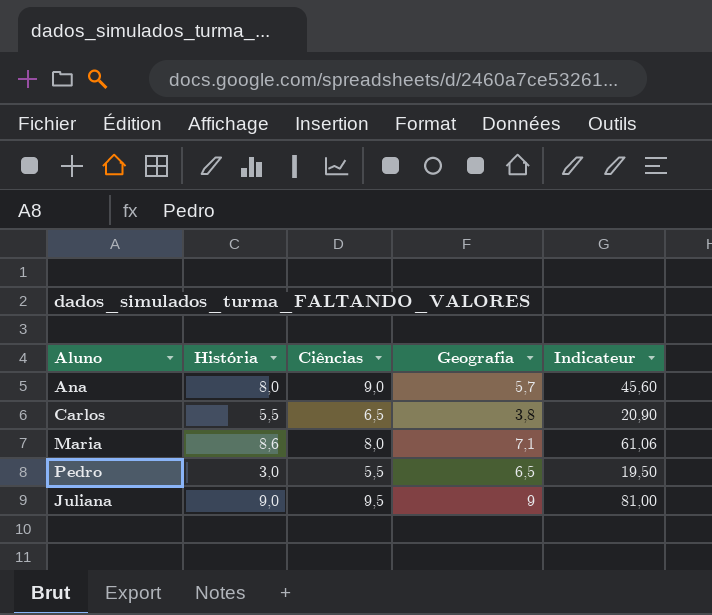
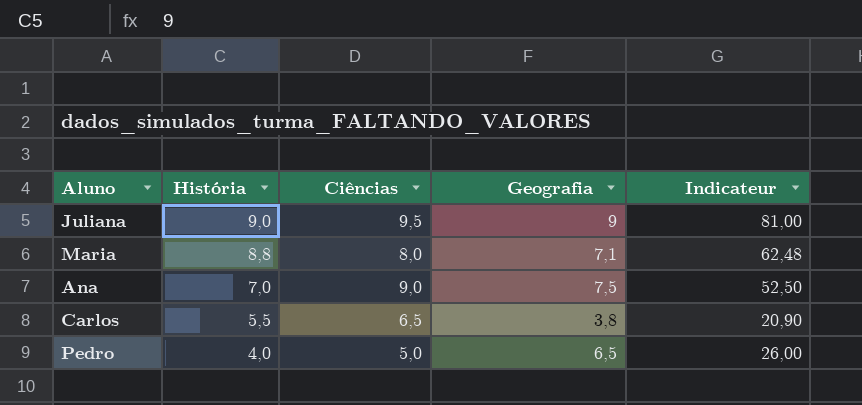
row order: none -> História descending
Maria | História: 8,6 -> 8,8
Maria | Indicateur: 61,06 -> 62,48
Ana | História: 8,0 -> 7,0
Ana | Geografia: 5,7 -> 7,5
Ana | Indicateur: 45,60 -> 52,50
Pedro | História: 3,0 -> 4,0
Pedro | Ciências: 5,5 -> 5,0
Pedro | Indicateur: 19,50 -> 26,00

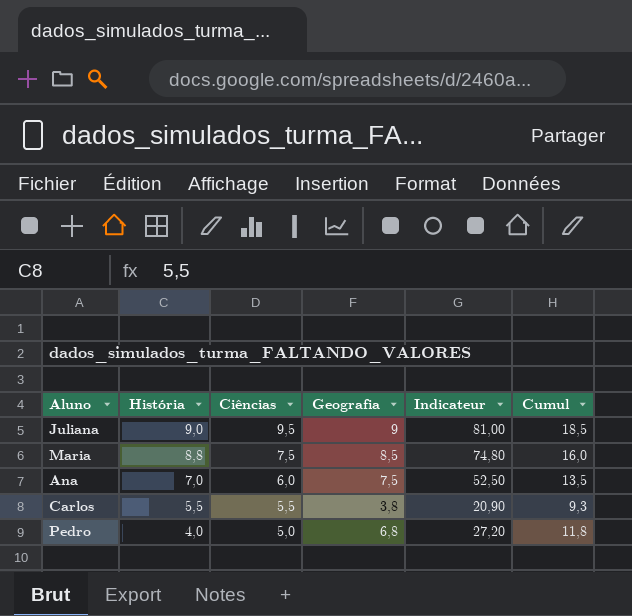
column Cumul | formula: none -> [Ciências] + [Geografia]
Maria | Ciências: 8,0 -> 7,5
Maria | Geografia: 7,1 -> 8,5
Maria | Indicateur: 62,48 -> 74,80
Ana | Ciências: 9,0 -> 6,0
Carlos | Ciências: 6,5 -> 5,5
Pedro | Geografia: 6,5 -> 6,8
Pedro | Indicateur: 26,00 -> 27,20

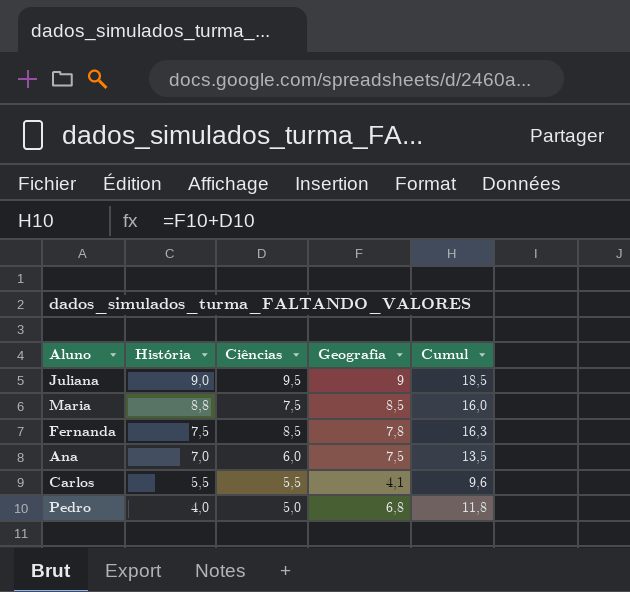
column Indicateur | formula: [História] * [Geografia] -> none
row Fernanda: none -> 7,5 | 8,5 | 7,8 | 16,3
Carlos | Geografia: 3,8 -> 4,1
Carlos | Cumul: 9,3 -> 9,6

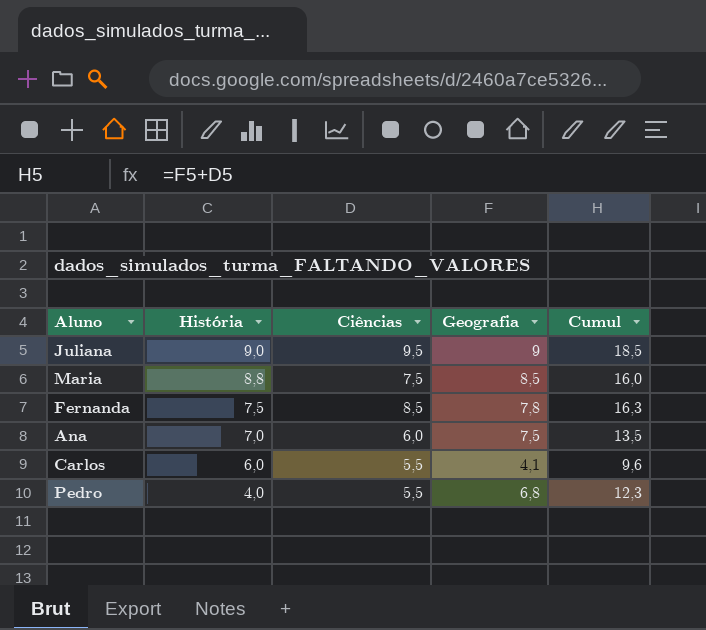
Carlos | História: 5,5 -> 6,0
Pedro | Ciências: 5,0 -> 5,5
Pedro | Cumul: 11,8 -> 12,3

